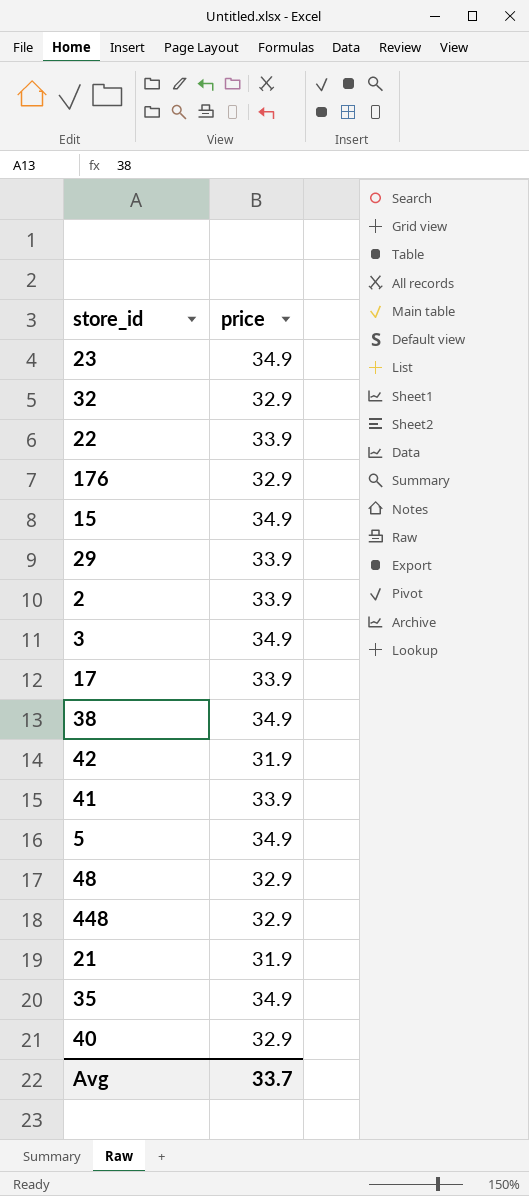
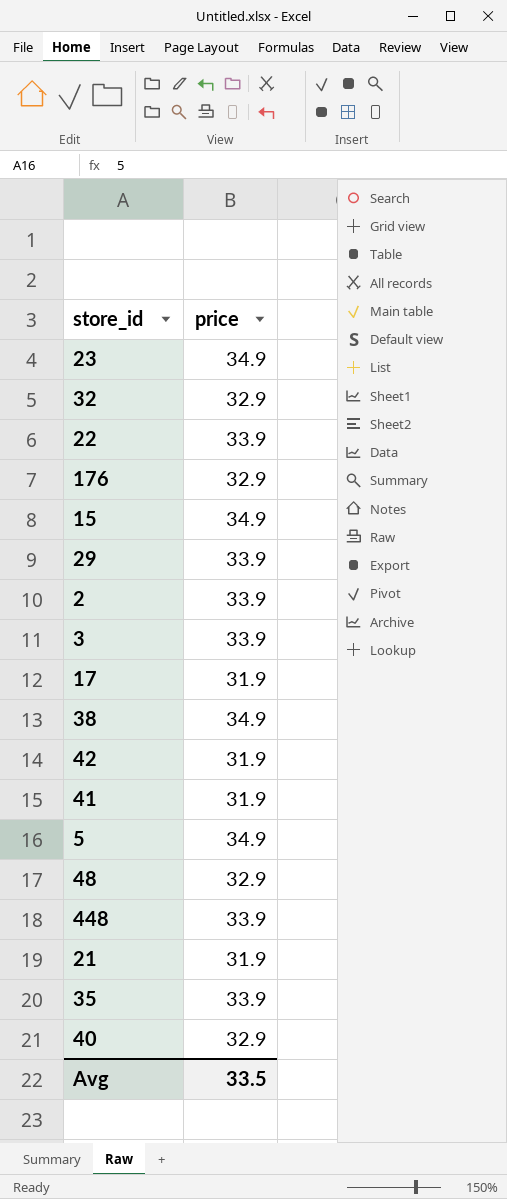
3 | price: 34.9 -> 33.9
17 | price: 33.9 -> 31.9
41 | price: 33.9 -> 31.9
448 | price: 32.9 -> 33.9
35 | price: 34.9 -> 33.9
Avg | price: 33.7 -> 33.5

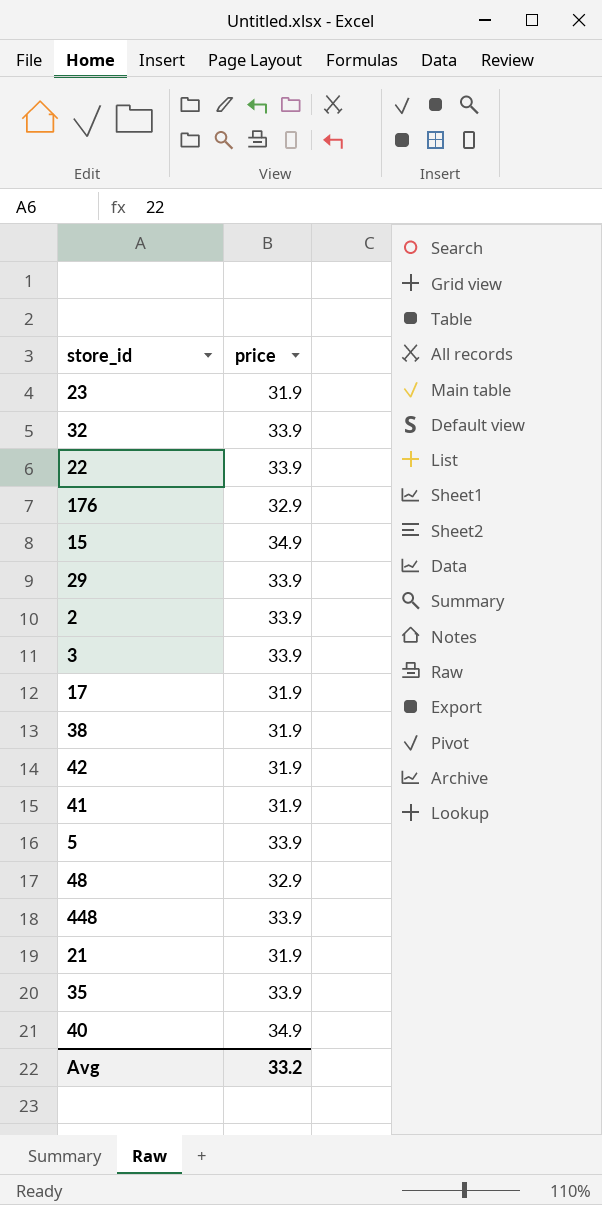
23 | price: 34.9 -> 31.9
32 | price: 32.9 -> 33.9
38 | price: 34.9 -> 31.9
5 | price: 34.9 -> 33.9
40 | price: 32.9 -> 34.9
Avg | price: 33.5 -> 33.2

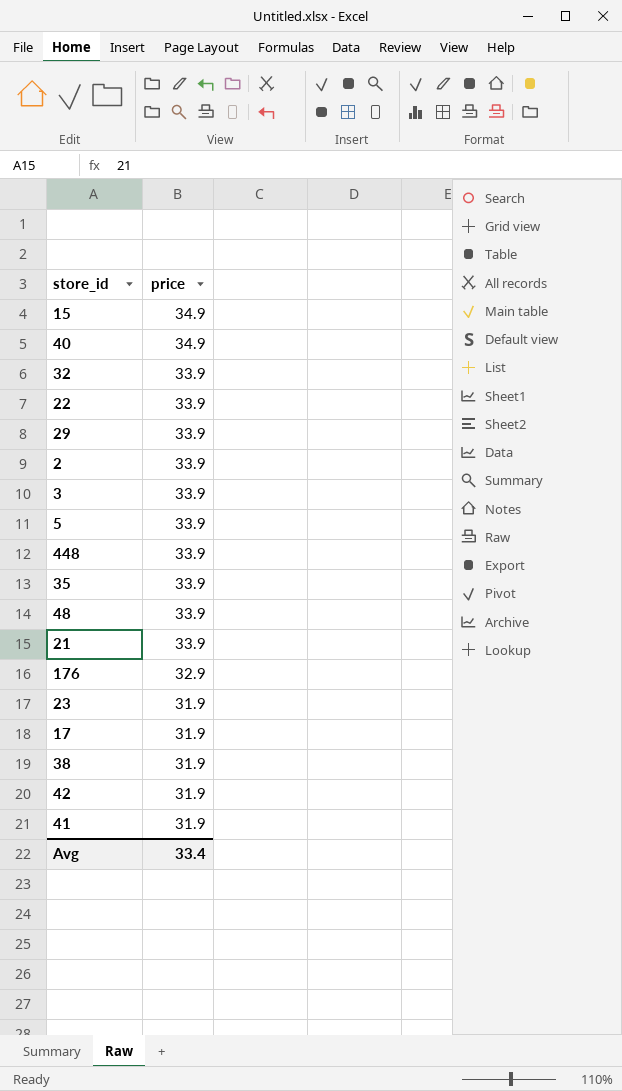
row order: none -> price descending
48 | price: 32.9 -> 33.9
21 | price: 31.9 -> 33.9
Avg | price: 33.2 -> 33.4

